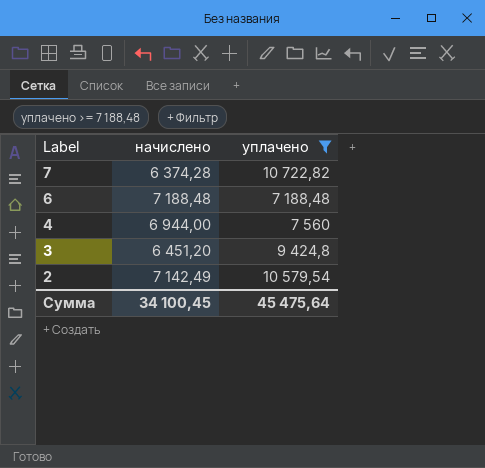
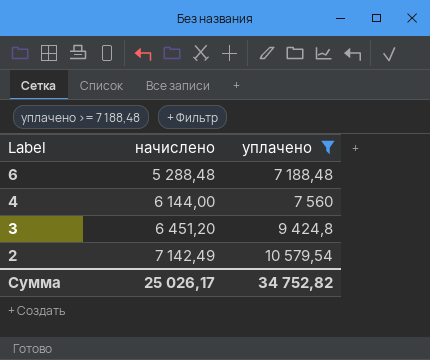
row 7: 6 374,28 | 10 722,82 -> none
6 | начислено: 7 188,48 -> 5 288,48
4 | начислено: 6 944,00 -> 6 144,00
Сумма | начислено: 34 100,45 -> 25 026,17
Сумма | уплачено: 45 475,64 -> 34 752,82

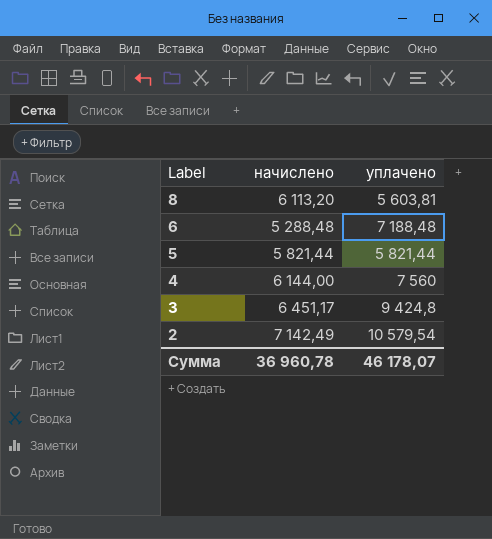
filter: уплачено >= 7 188,48 -> none
3 | начислено: 6 451,20 -> 6 451,17
Сумма | начислено: 25 026,17 -> 36 960,78
Сумма | уплачено: 34 752,82 -> 46 178,07

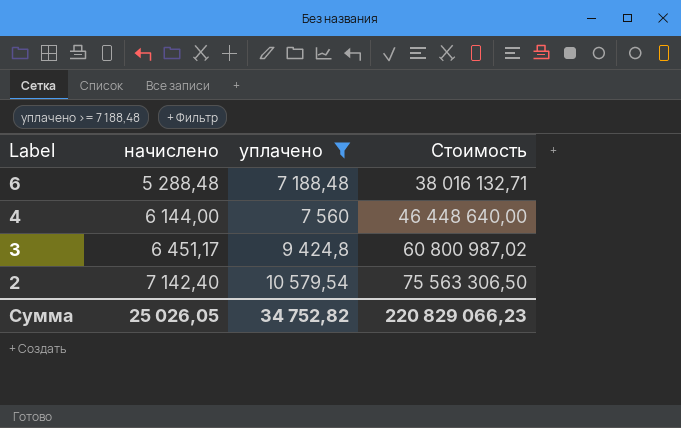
filter: none -> уплачено >= 7 188,48
column Стоимость | formula: none -> [начислено] * [уплачено]
2 | начислено: 7 142,49 -> 7 142,40
Сумма | начислено: 36 960,78 -> 25 026,05
Сумма | уплачено: 46 178,07 -> 34 752,82

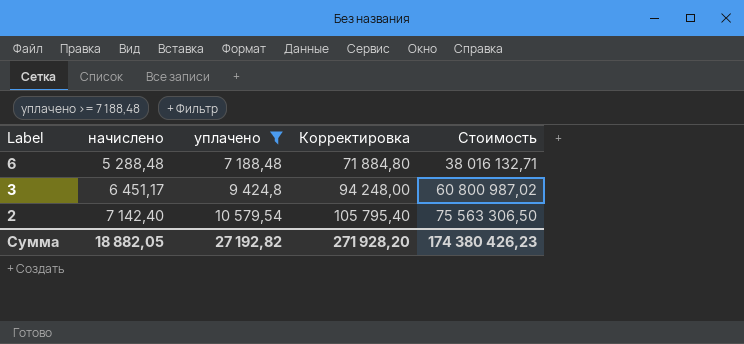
column Корректировка | formula: none -> [уплачено] * 10
row 4: 6 144,00 | 7 560 | 46 448 640,00 -> none
Сумма | начислено: 25 026,05 -> 18 882,05
Сумма | уплачено: 34 752,82 -> 27 192,82
Сумма | Стоимость: 220 829 066,23 -> 174 380 426,23

